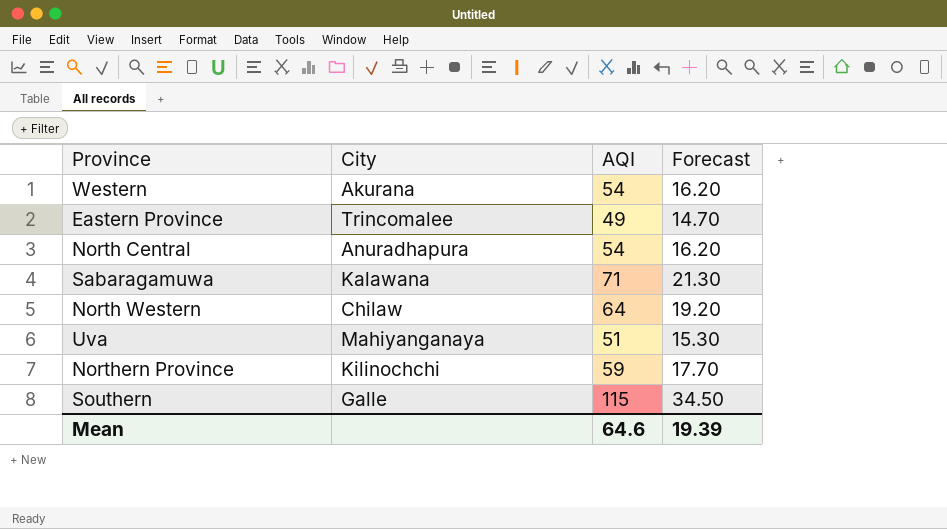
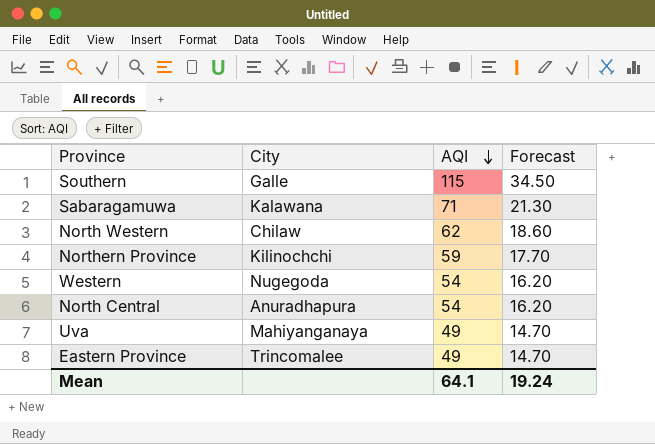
row order: none -> AQI descending
North Western | AQI: 64 -> 62
North Western | Forecast: 19.20 -> 18.60
Western | City: Akurana -> Nugegoda
Uva | AQI: 51 -> 49
Uva | Forecast: 15.30 -> 14.70
Mean | AQI: 64.6 -> 64.1
Mean | Forecast: 19.39 -> 19.24

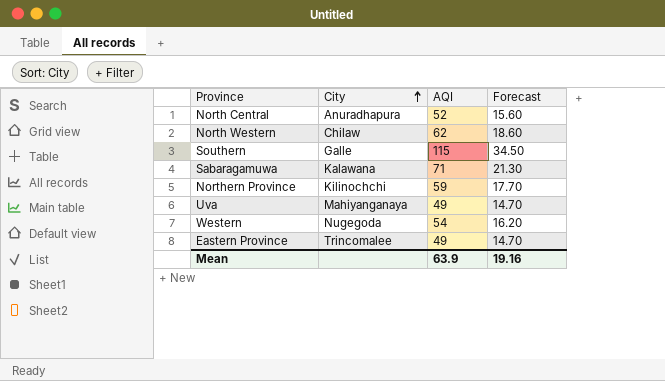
row order: AQI descending -> City ascending
North Central | AQI: 54 -> 52
North Central | Forecast: 16.20 -> 15.60
Mean | AQI: 64.1 -> 63.9
Mean | Forecast: 19.24 -> 19.16

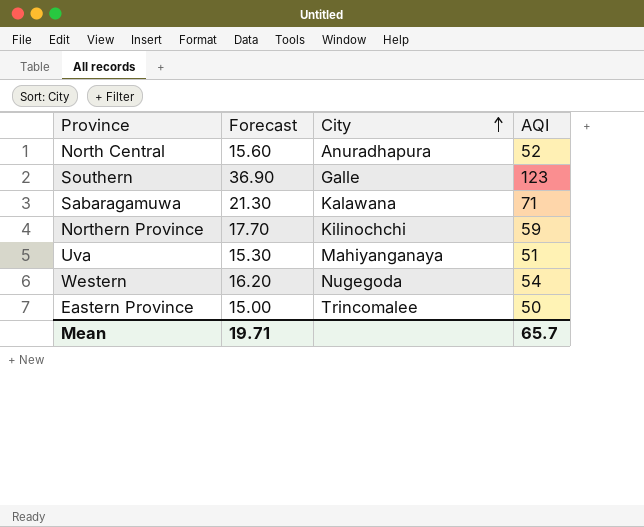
column Forecast | position: 4 -> 2
row North Western: Chilaw | 62 | 18.60 -> none
Southern | Forecast: 34.50 -> 36.90
Southern | AQI: 115 -> 123
Uva | Forecast: 14.70 -> 15.30
Uva | AQI: 49 -> 51
Eastern Province | Forecast: 14.70 -> 15.00
Eastern Province | AQI: 49 -> 50
Mean | Forecast: 19.16 -> 19.71
Mean | AQI: 63.9 -> 65.7

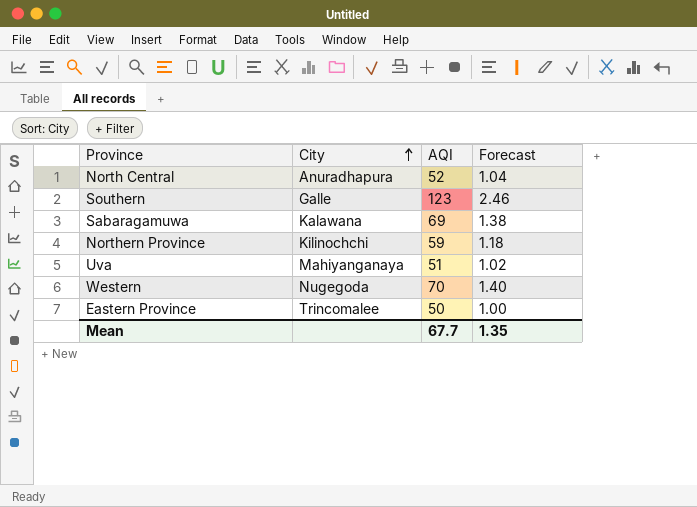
column Forecast | formula: [AQI] * 0.3 -> [AQI] * 0.02
column Forecast | position: 2 -> 4
Sabaragamuwa | AQI: 71 -> 69
Western | AQI: 54 -> 70
Mean | AQI: 65.7 -> 67.7
Mean | Forecast: 19.71 -> 1.35

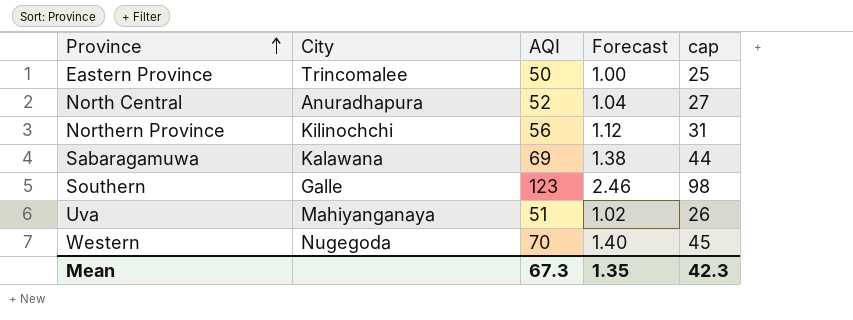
row order: City ascending -> Province ascending
column cap | formula: none -> [AQI] - 25
Northern Province | AQI: 59 -> 56
Northern Province | Forecast: 1.18 -> 1.12
Mean | AQI: 67.7 -> 67.3

